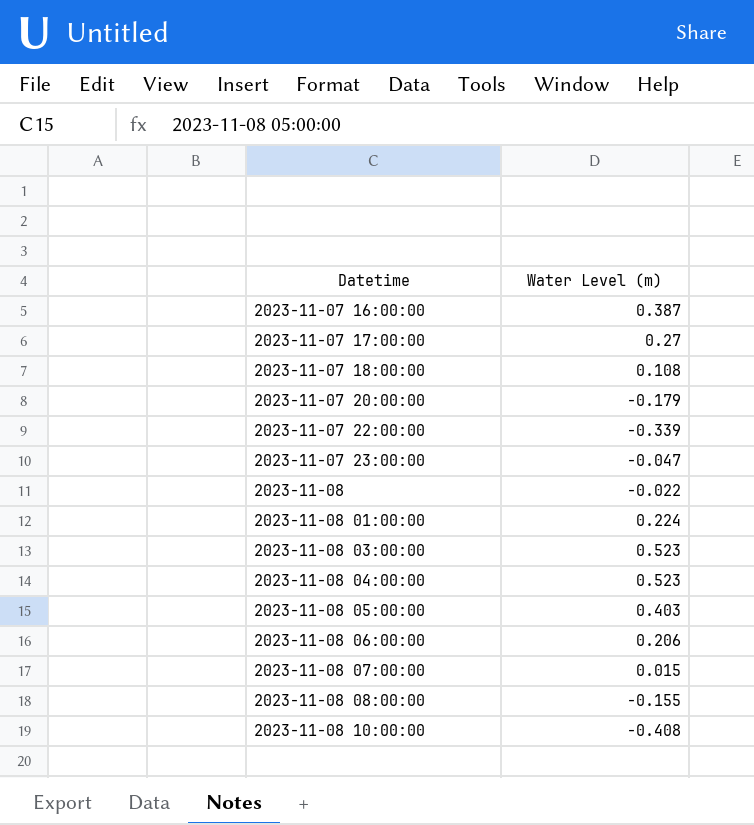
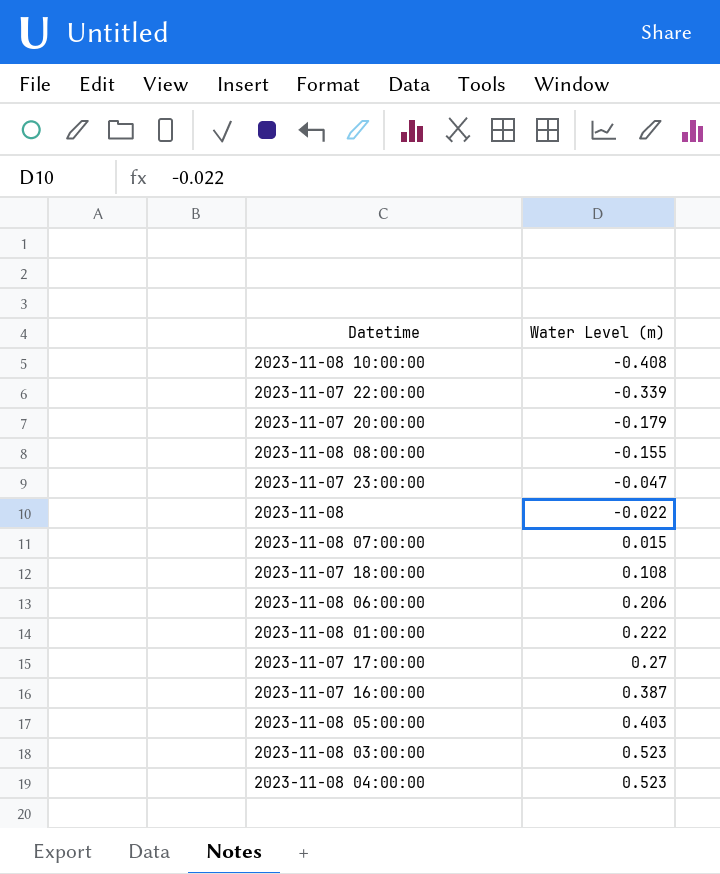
row order: Datetime ascending -> Water Level (m) ascending
2023-11-08 01:00:00 | Water Level (m): 0.224 -> 0.222

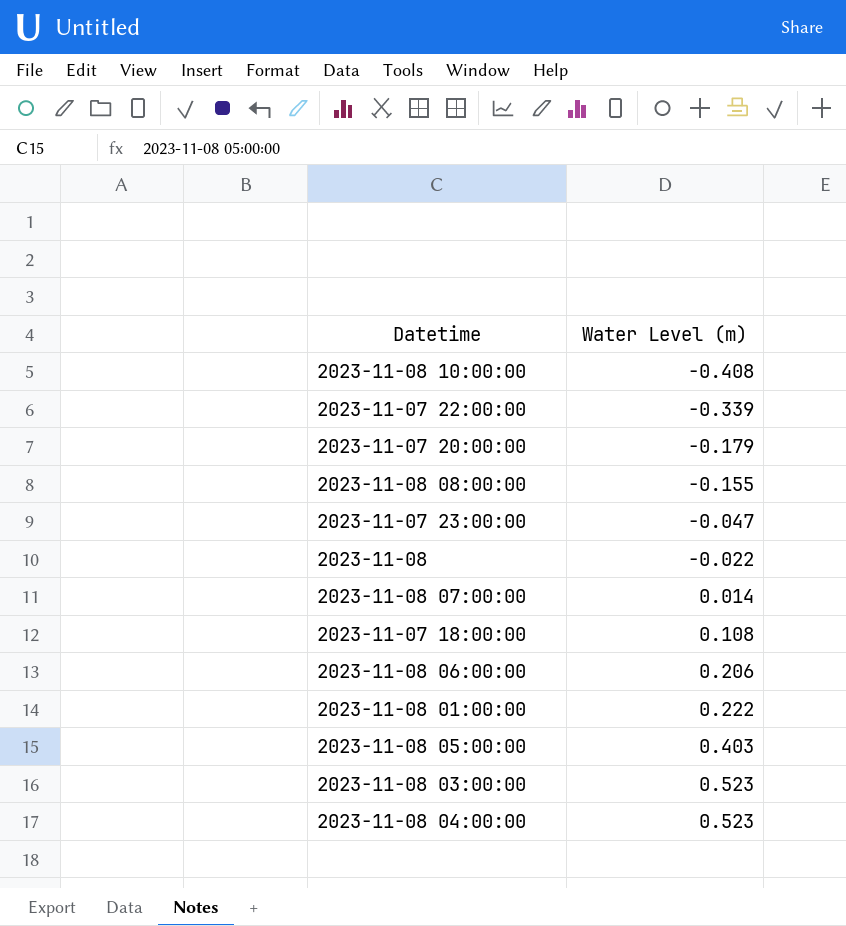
row 2023-11-07 17:00:00: 0.27 -> none
row 2023-11-07 16:00:00: 0.387 -> none
2023-11-08 07:00:00 | Water Level (m): 0.015 -> 0.014

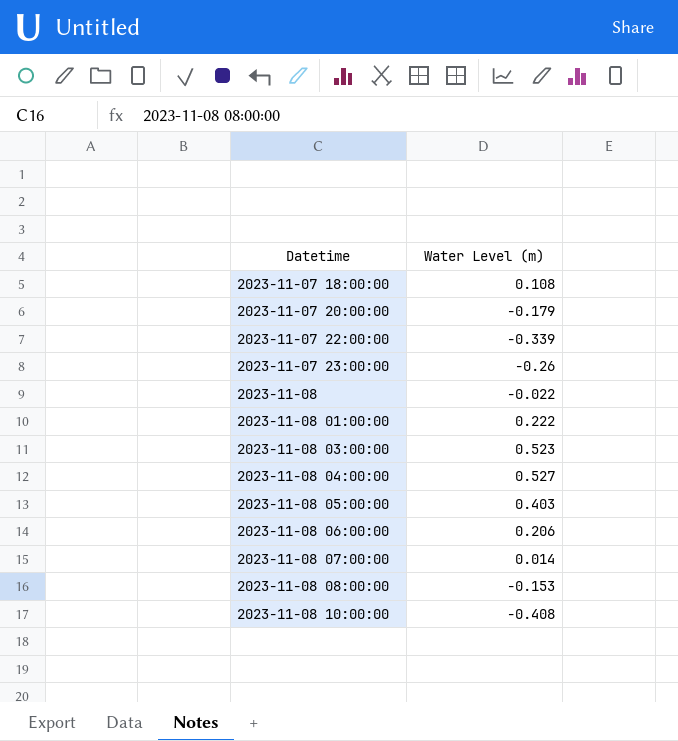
row order: Water Level (m) ascending -> Datetime ascending
2023-11-07 23:00:00 | Water Level (m): -0.047 -> -0.26
2023-11-08 04:00:00 | Water Level (m): 0.523 -> 0.527
2023-11-08 08:00:00 | Water Level (m): -0.155 -> -0.153

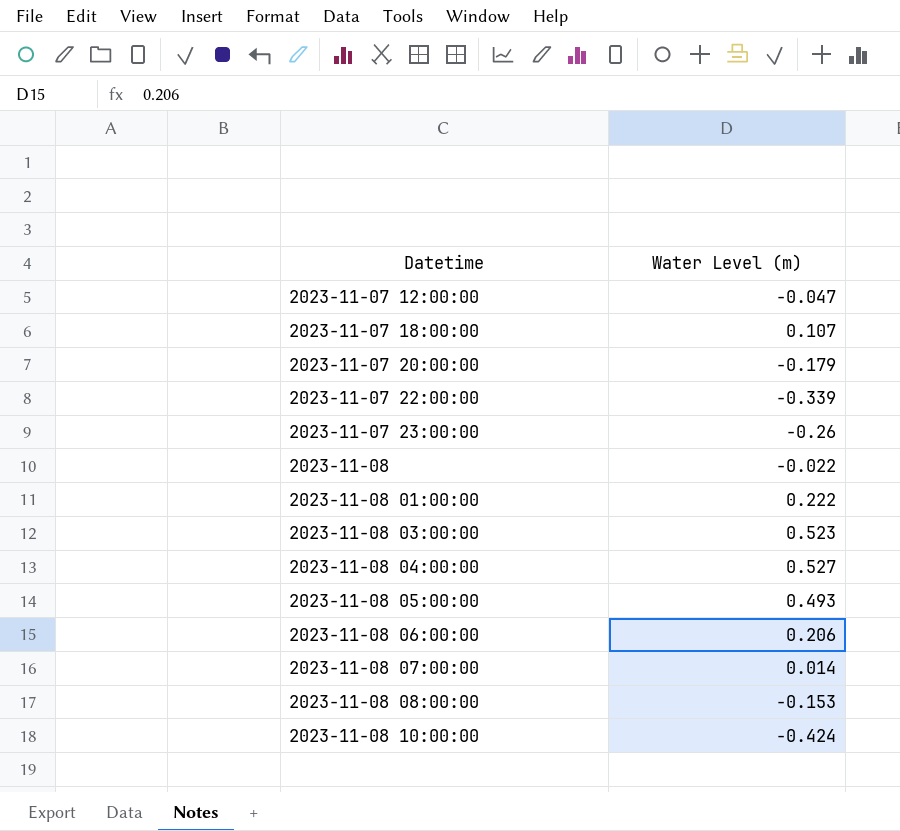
row 2023-11-07 12:00:00: none -> -0.047
2023-11-07 18:00:00 | Water Level (m): 0.108 -> 0.107
2023-11-08 05:00:00 | Water Level (m): 0.403 -> 0.493
2023-11-08 10:00:00 | Water Level (m): -0.408 -> -0.424

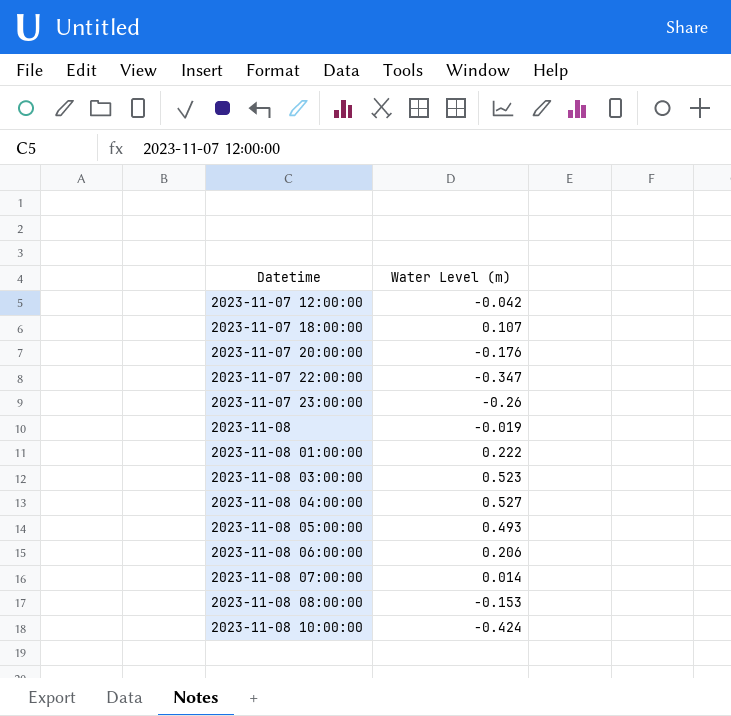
2023-11-07 12:00:00 | Water Level (m): -0.047 -> -0.042
2023-11-07 20:00:00 | Water Level (m): -0.179 -> -0.176
2023-11-07 22:00:00 | Water Level (m): -0.339 -> -0.347
2023-11-08 | Water Level (m): -0.022 -> -0.019

